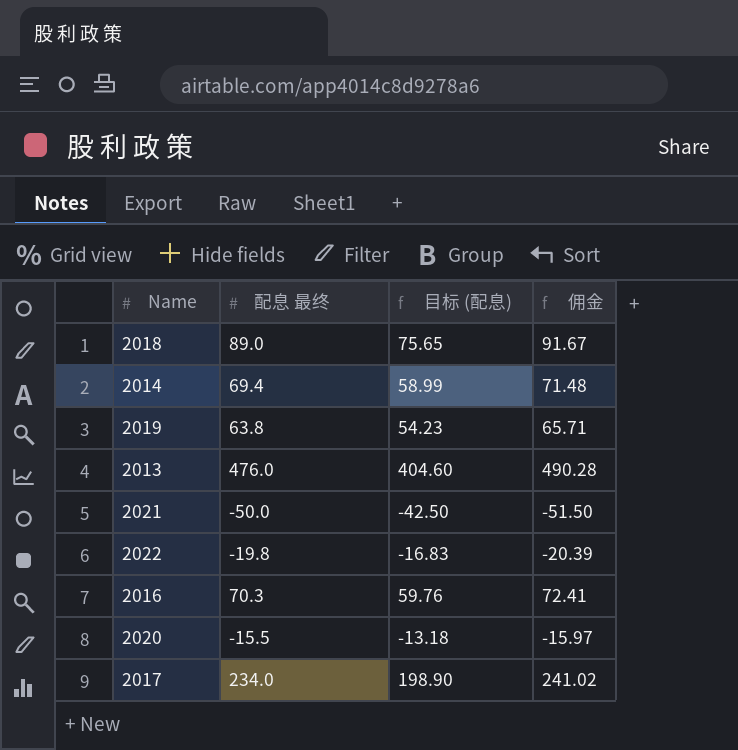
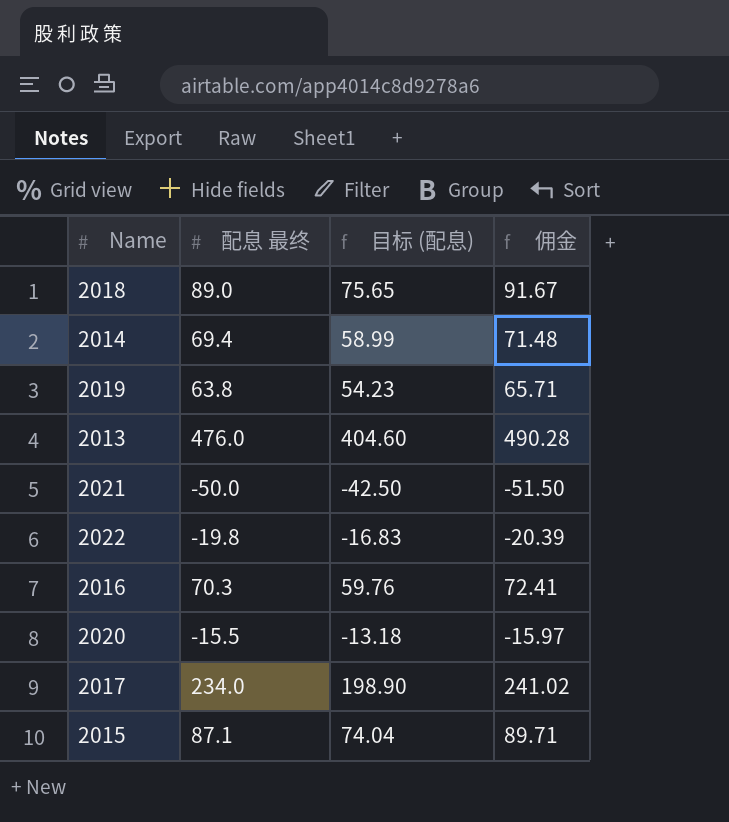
row 2015: none -> 87.1 | 74.04 | 89.71

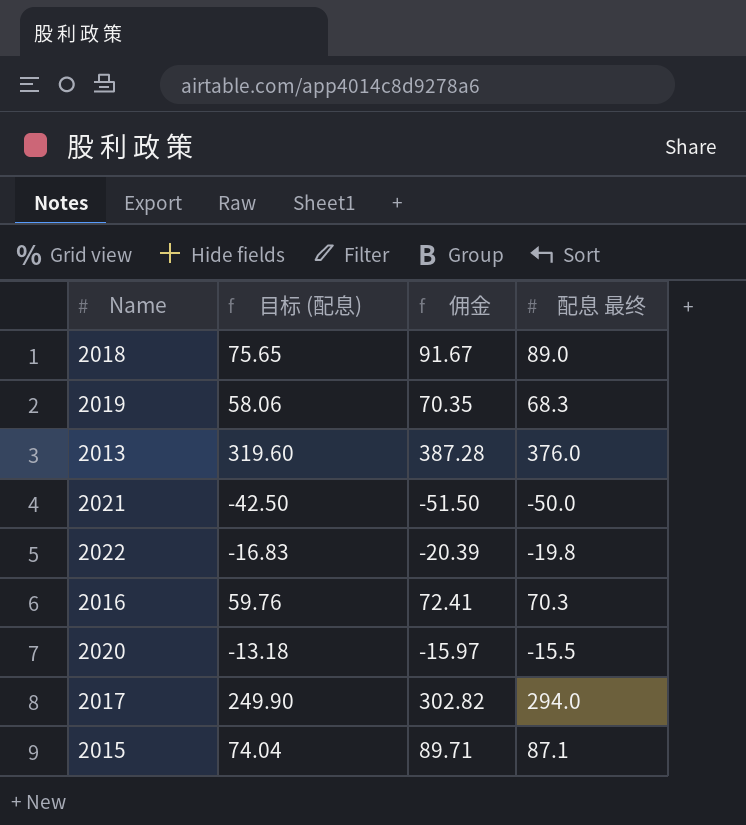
column 配息 最终 | position: 2 -> 4
row 2014: 69.4 | 58.99 | 71.48 -> none
2019 | 目标 (配息): 54.23 -> 58.06
2019 | 佣金: 65.71 -> 70.35
2019 | 配息 最终: 63.8 -> 68.3
2013 | 目标 (配息): 404.60 -> 319.60
2013 | 佣金: 490.28 -> 387.28
2013 | 配息 最终: 476.0 -> 376.0
2017 | 目标 (配息): 198.90 -> 249.90
2017 | 佣金: 241.02 -> 302.82
2017 | 配息 最终: 234.0 -> 294.0

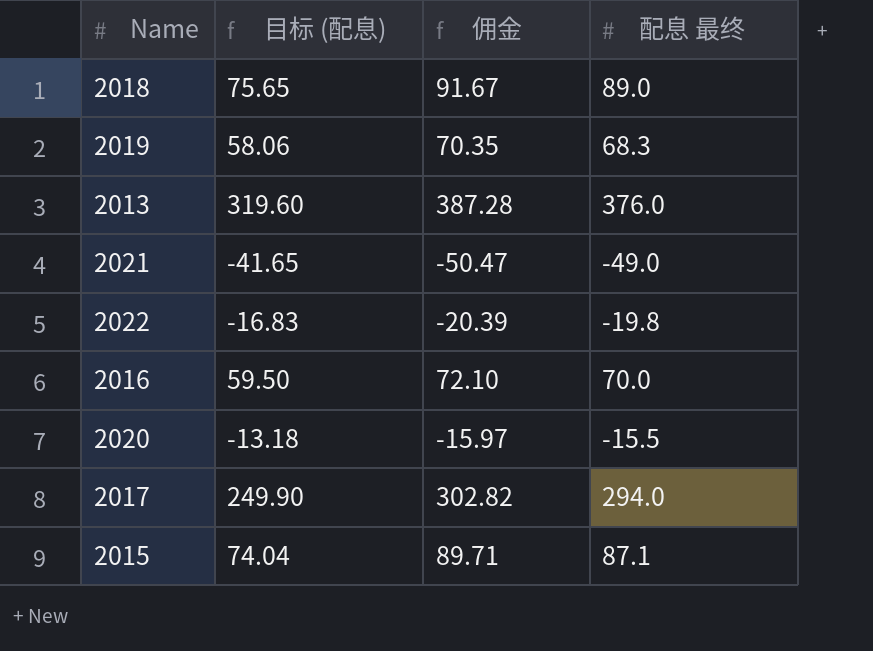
2021 | 目标 (配息): -42.50 -> -41.65
2021 | 佣金: -51.50 -> -50.47
2021 | 配息 最终: -50.0 -> -49.0
2016 | 目标 (配息): 59.76 -> 59.50
2016 | 佣金: 72.41 -> 72.10
2016 | 配息 最终: 70.3 -> 70.0

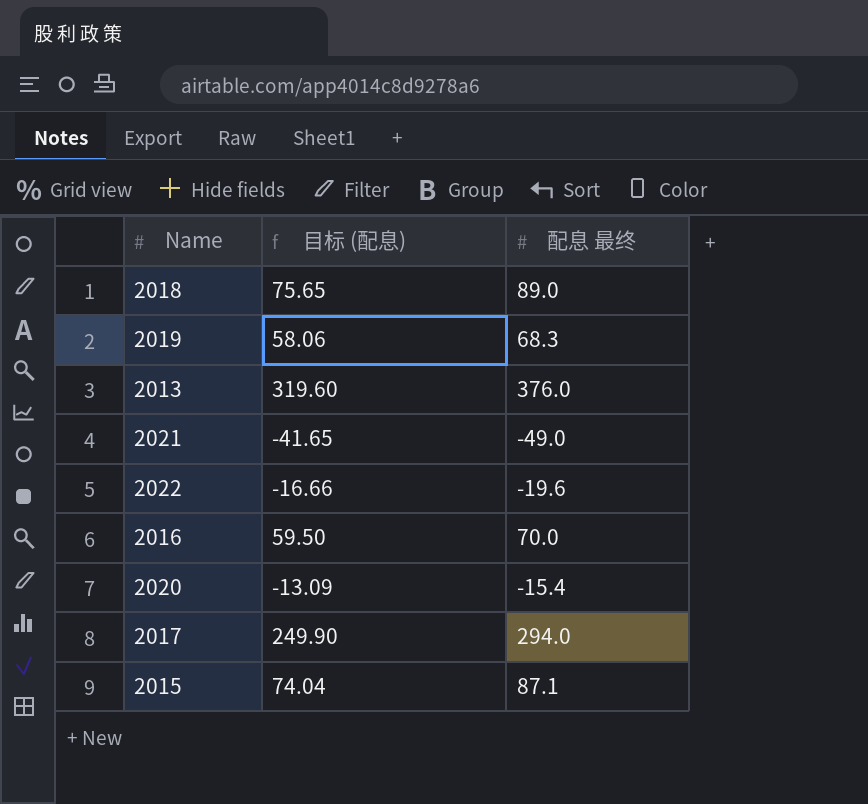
column 佣金 | formula: [配息 最终] * 1.03 -> none
2022 | 目标 (配息): -16.83 -> -16.66
2022 | 配息 最终: -19.8 -> -19.6
2020 | 目标 (配息): -13.18 -> -13.09
2020 | 配息 最终: -15.5 -> -15.4

